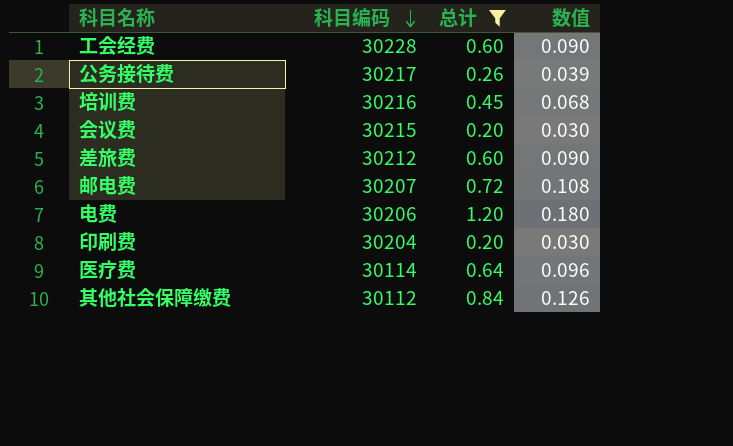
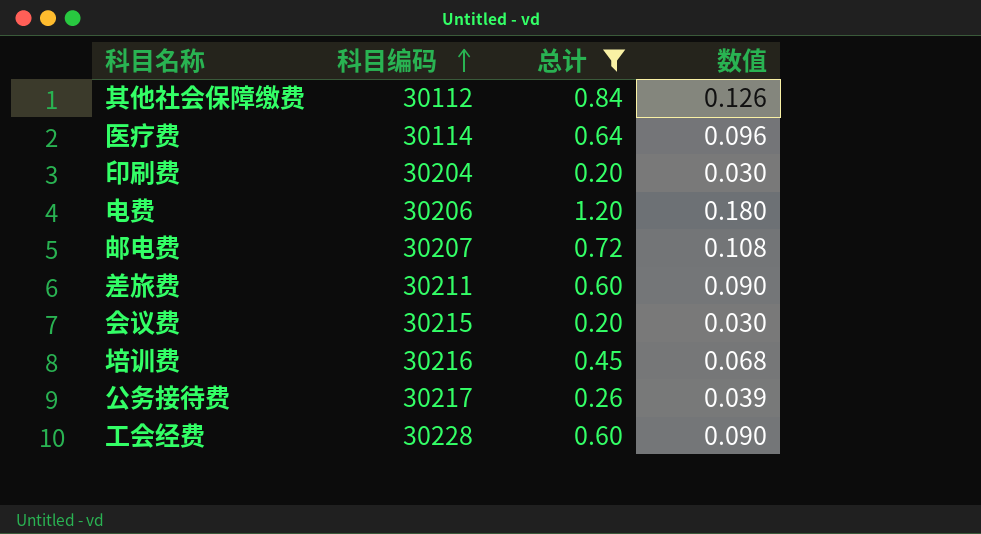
row order: 科目编码 descending -> 科目编码 ascending
差旅费 | 科目编码: 30212 -> 30211

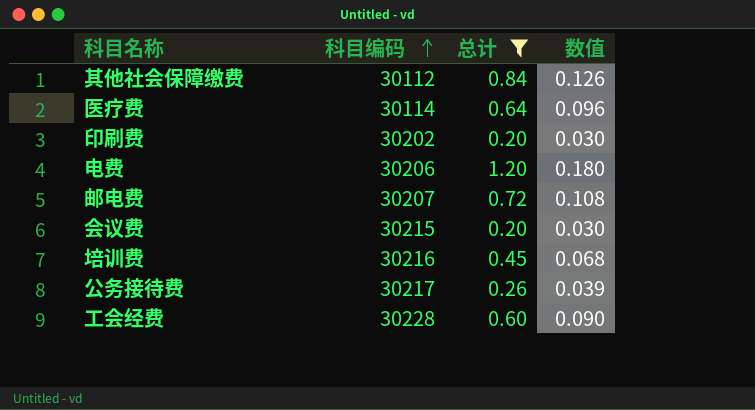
row 差旅费: 30211 | 0.60 | 0.090 -> none
印刷费 | 科目编码: 30204 -> 30202

